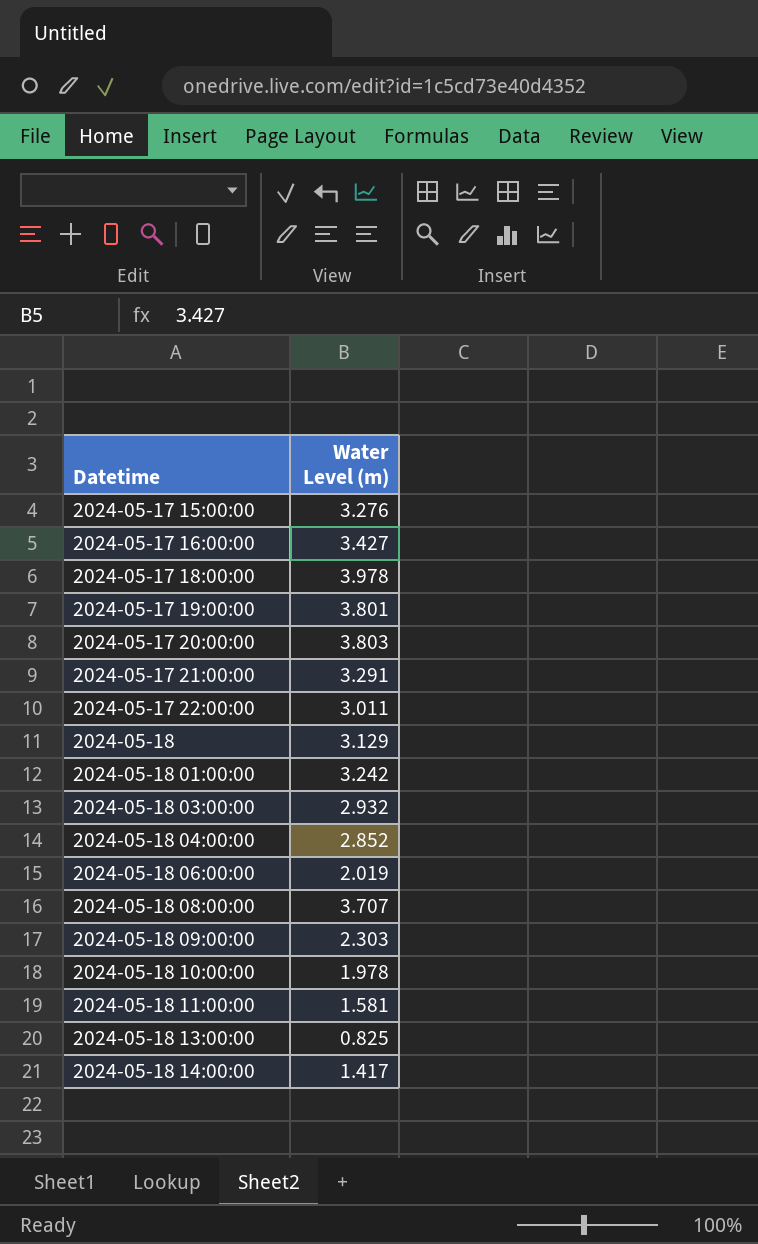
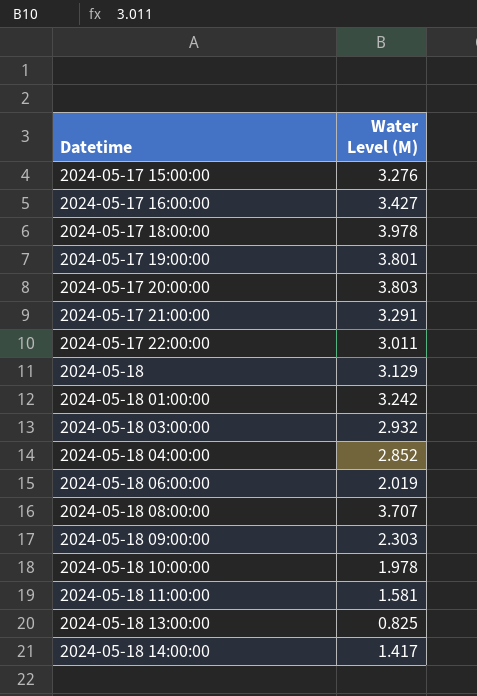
column name: Water Level (m) -> Water Level (M)

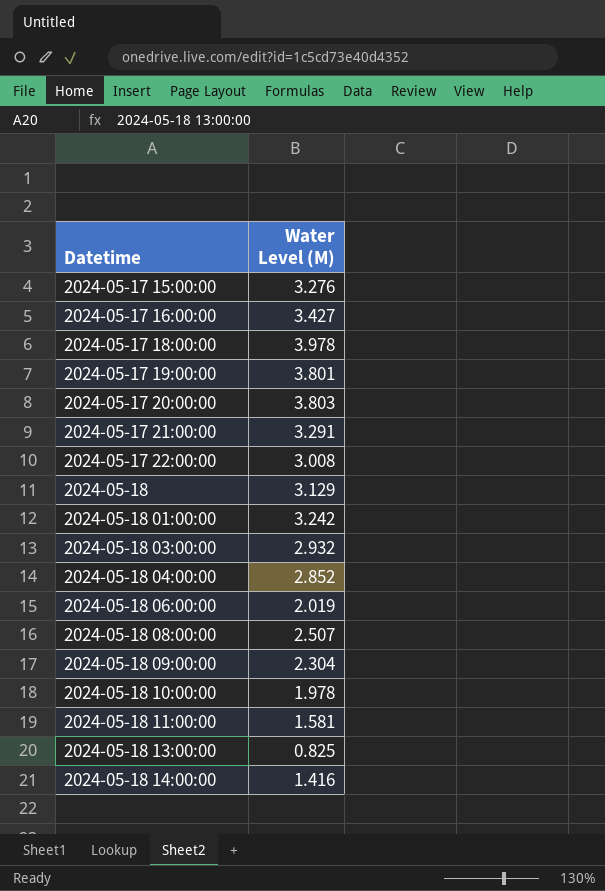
2024-05-17 22:00:00 | Water Level (M): 3.011 -> 3.008
2024-05-18 08:00:00 | Water Level (M): 3.707 -> 2.507
2024-05-18 09:00:00 | Water Level (M): 2.303 -> 2.304
2024-05-18 14:00:00 | Water Level (M): 1.417 -> 1.416

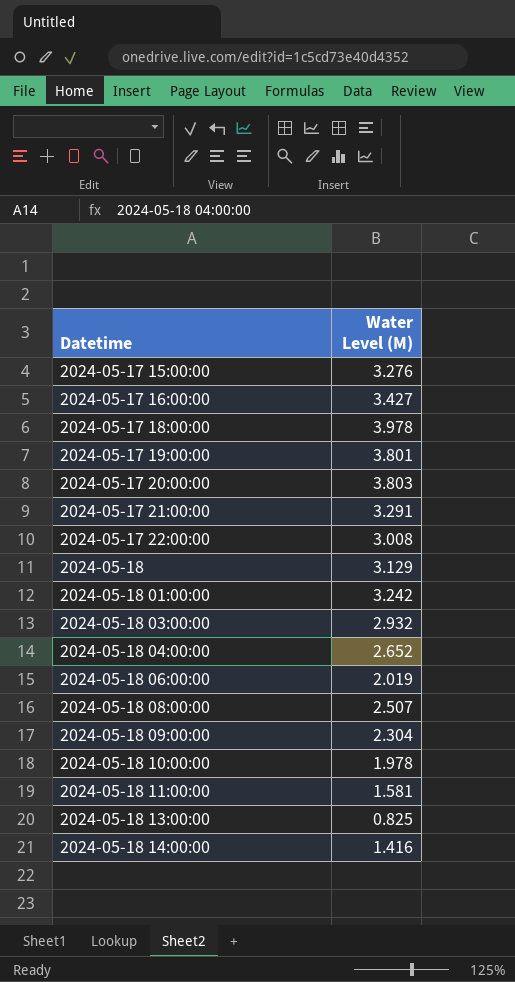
2024-05-18 04:00:00 | Water Level (M): 2.852 -> 2.652

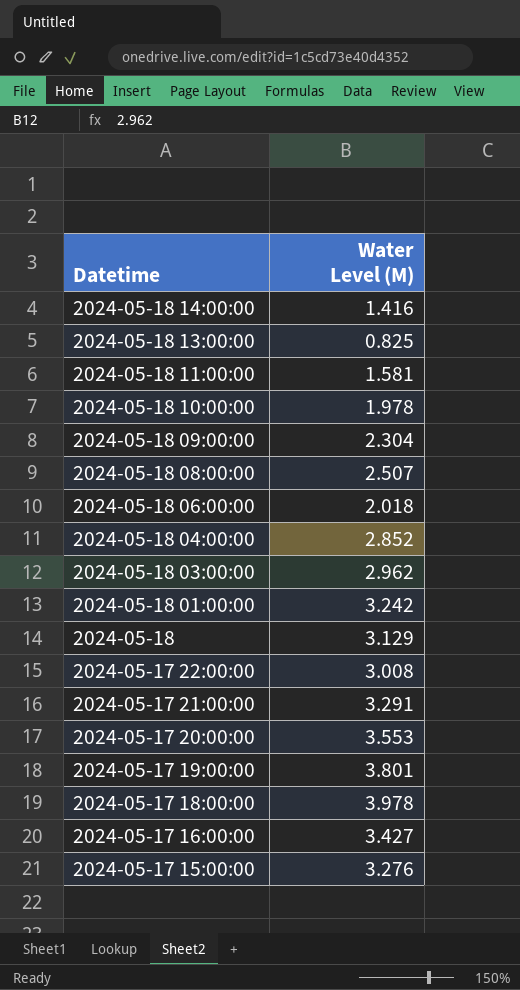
row order: Datetime ascending -> Datetime descending
2024-05-18 06:00:00 | Water Level (M): 2.019 -> 2.018
2024-05-18 04:00:00 | Water Level (M): 2.652 -> 2.852
2024-05-18 03:00:00 | Water Level (M): 2.932 -> 2.962
2024-05-17 20:00:00 | Water Level (M): 3.803 -> 3.553

